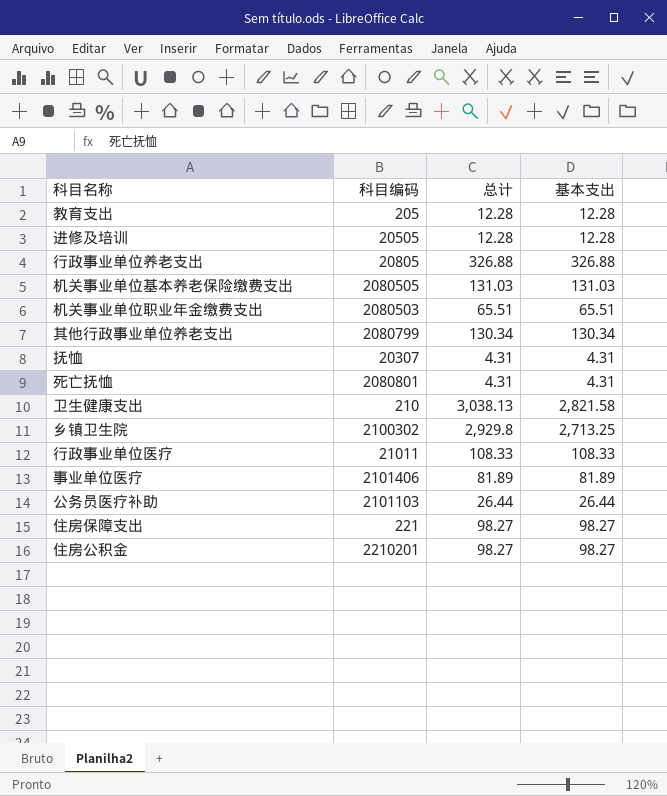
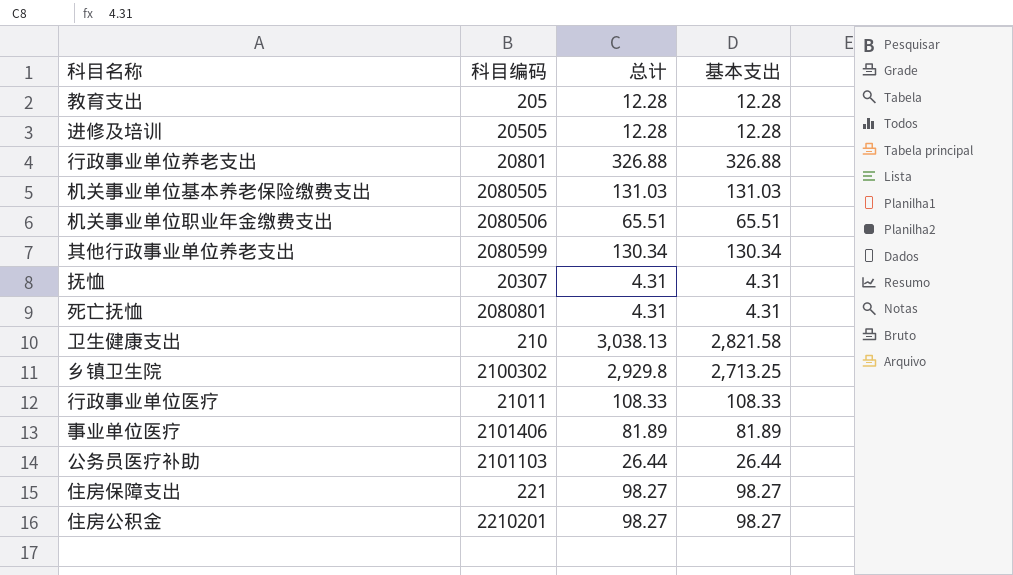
行政事业单位养老支出 | 科目编码: 20805 -> 20801
机关事业单位职业年金缴费支出 | 科目编码: 2080503 -> 2080506
其他行政事业单位养老支出 | 科目编码: 2080799 -> 2080599

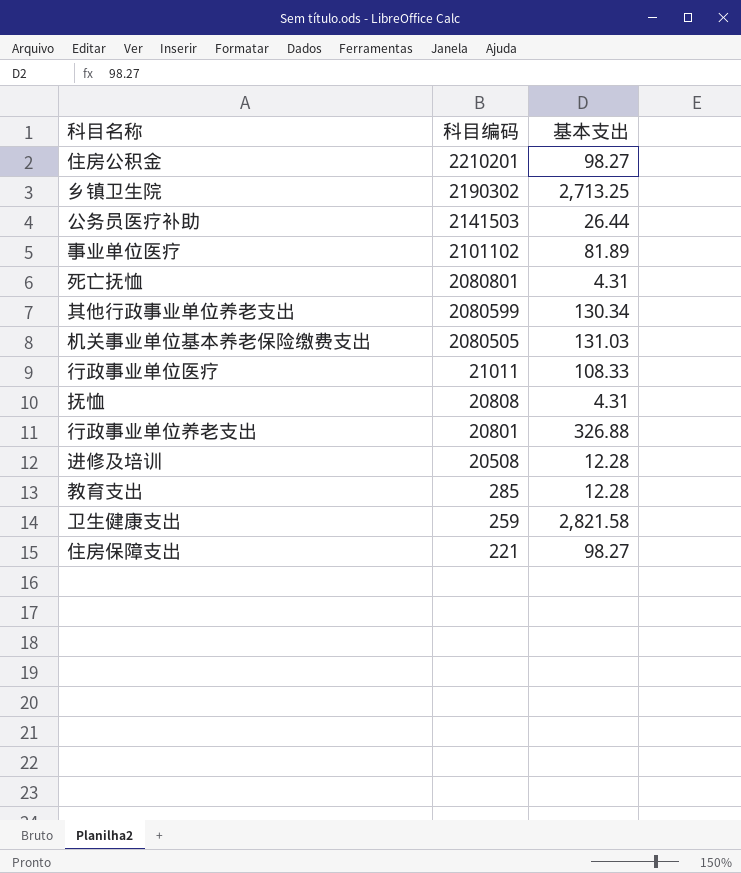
row order: none -> 科目编码 descending
column 总计 | position: 3 -> none
row 机关事业单位职业年金缴费支出: 2080506 | 65.51 | 65.51 -> none
乡镇卫生院 | 科目编码: 2100302 -> 2190302
公务员医疗补助 | 科目编码: 2101103 -> 2141503
事业单位医疗 | 科目编码: 2101406 -> 2101102
抚恤 | 科目编码: 20307 -> 20808
进修及培训 | 科目编码: 20505 -> 20508
教育支出 | 科目编码: 205 -> 285
卫生健康支出 | 科目编码: 210 -> 259

